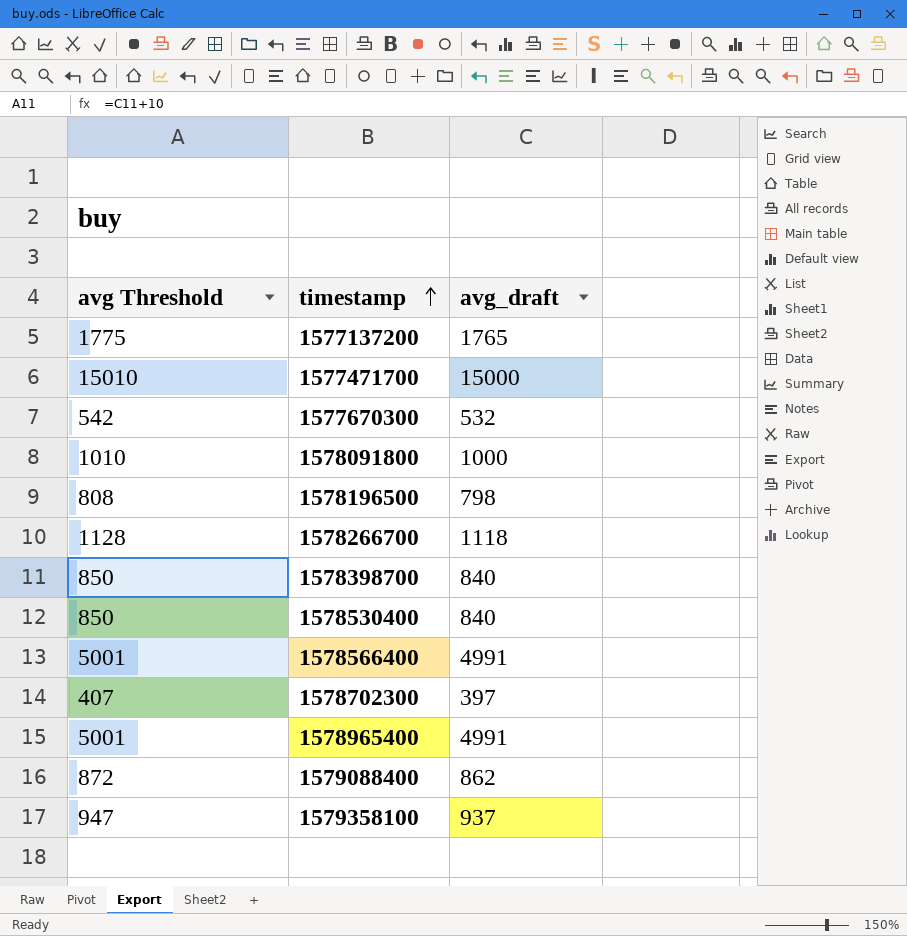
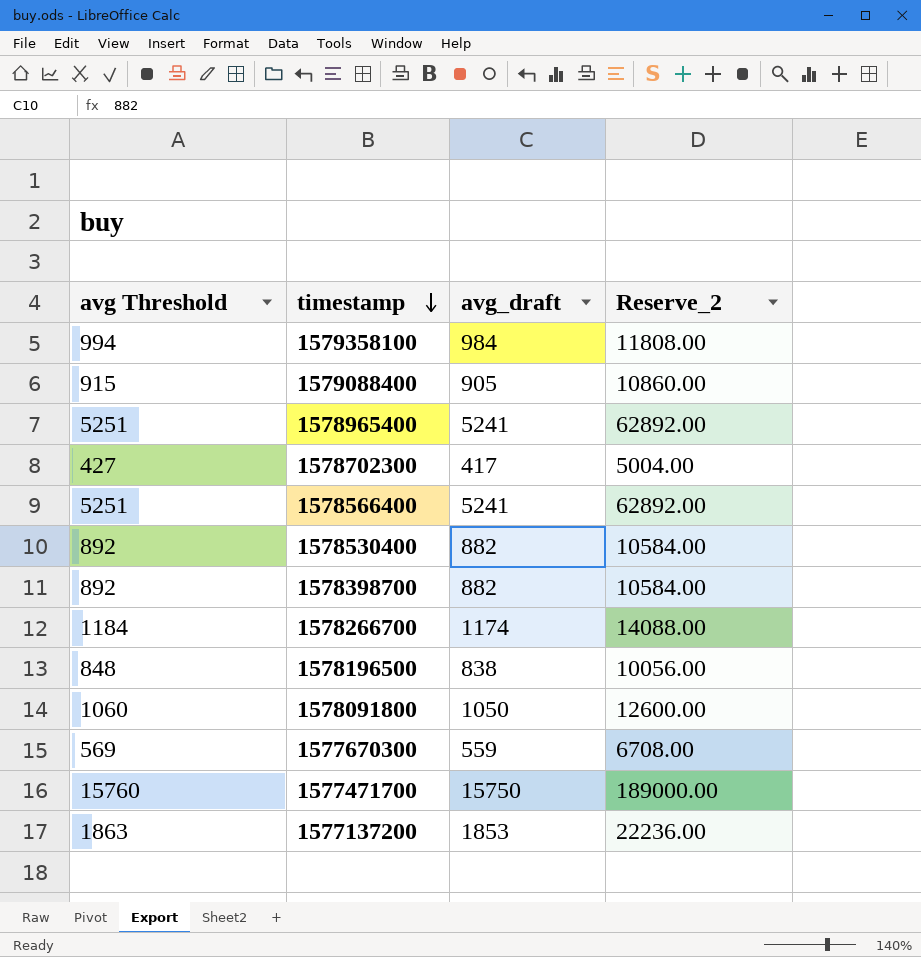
row order: timestamp ascending -> timestamp descending
column Reserve_2 | formula: none -> [avg_draft] * 12
1579358100 | avg Threshold: 947 -> 994
1579358100 | avg_draft: 937 -> 984
1579088400 | avg Threshold: 872 -> 915
1579088400 | avg_draft: 862 -> 905
1578965400 | avg Threshold: 5001 -> 5251
1578965400 | avg_draft: 4991 -> 5241
1578702300 | avg Threshold: 407 -> 427
1578702300 | avg_draft: 397 -> 417
1578566400 | avg Threshold: 5001 -> 5251
1578566400 | avg_draft: 4991 -> 5241
1578530400 | avg Threshold: 850 -> 892
1578530400 | avg_draft: 840 -> 882
1578398700 | avg Threshold: 850 -> 892
1578398700 | avg_draft: 840 -> 882
1578266700 | avg Threshold: 1128 -> 1184
1578266700 | avg_draft: 1118 -> 1174
1578196500 | avg Threshold: 808 -> 848
1578196500 | avg_draft: 798 -> 838
1578091800 | avg Threshold: 1010 -> 1060
1578091800 | avg_draft: 1000 -> 1050
1577670300 | avg Threshold: 542 -> 569
1577670300 | avg_draft: 532 -> 559
1577471700 | avg Threshold: 15010 -> 15760
1577471700 | avg_draft: 15000 -> 15750
1577137200 | avg Threshold: 1775 -> 1863
1577137200 | avg_draft: 1765 -> 1853

